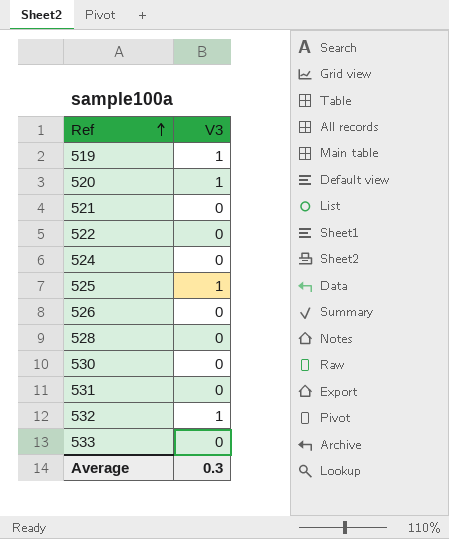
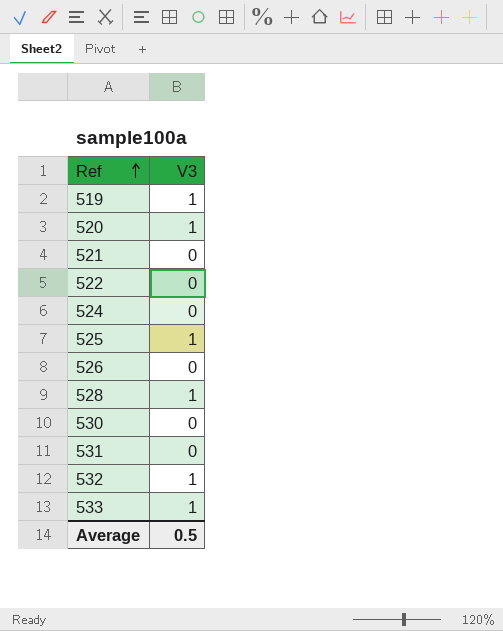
528 | V3: 0 -> 1
533 | V3: 0 -> 1
Average | V3: 0.3 -> 0.5

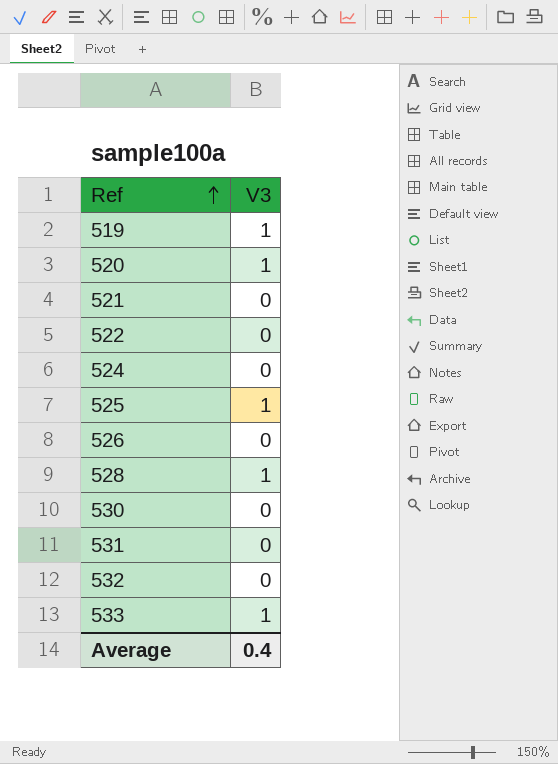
532 | V3: 1 -> 0
Average | V3: 0.5 -> 0.4

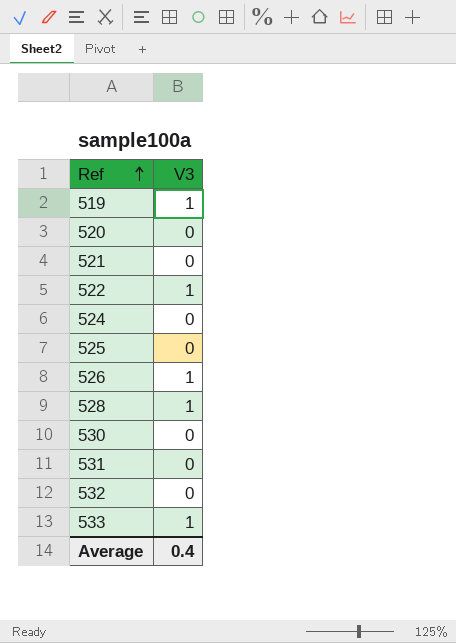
520 | V3: 1 -> 0
522 | V3: 0 -> 1
525 | V3: 1 -> 0
526 | V3: 0 -> 1

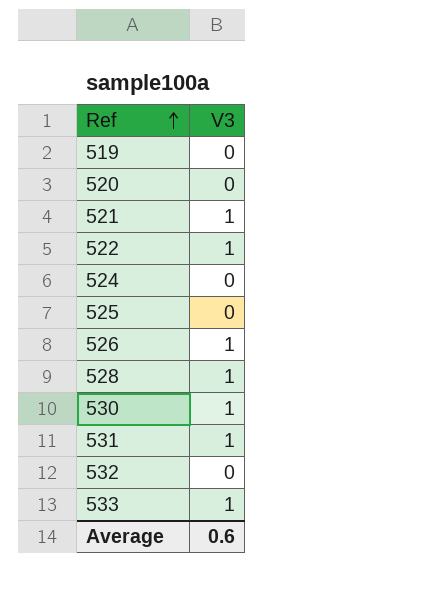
519 | V3: 1 -> 0
521 | V3: 0 -> 1
530 | V3: 0 -> 1
531 | V3: 0 -> 1
Average | V3: 0.4 -> 0.6

